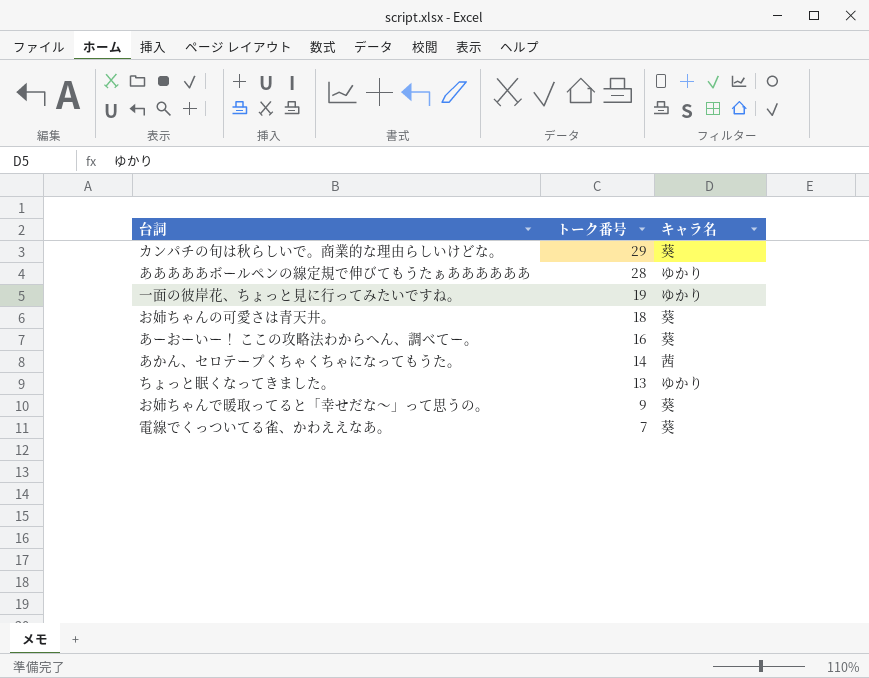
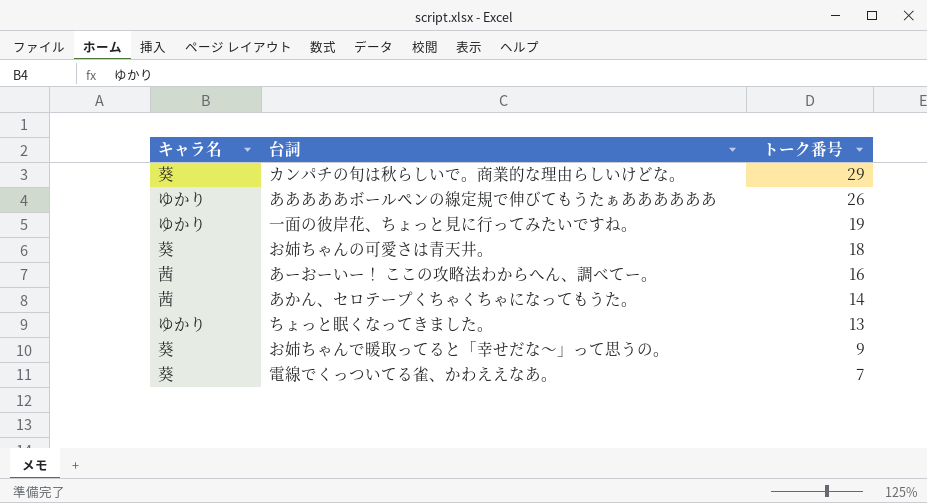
column キャラ名 | position: 3 -> 1
あああああボールペンの線定規で伸びてもうたぁああああああ | トーク番号: 28 -> 26
あーおーいー！ ここの攻略法わからへん、調べてー。 | キャラ名: 葵 -> 茜

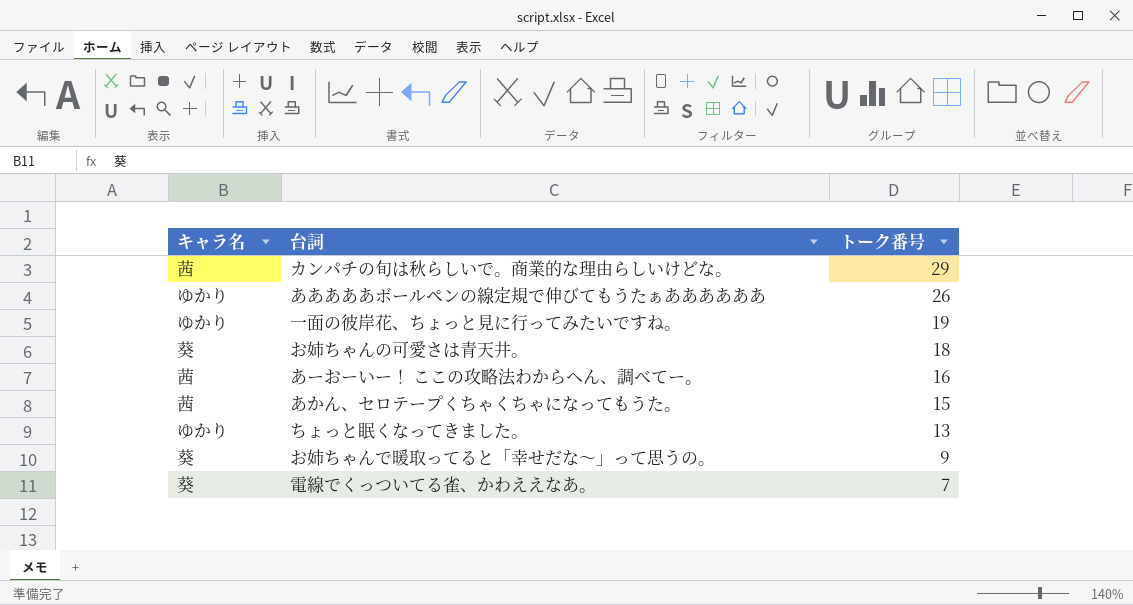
カンパチの旬は秋らしいで。商業的な理由らしいけどな。 | キャラ名: 葵 -> 茜
あかん、セロテープくちゃくちゃになってもうた。 | トーク番号: 14 -> 15

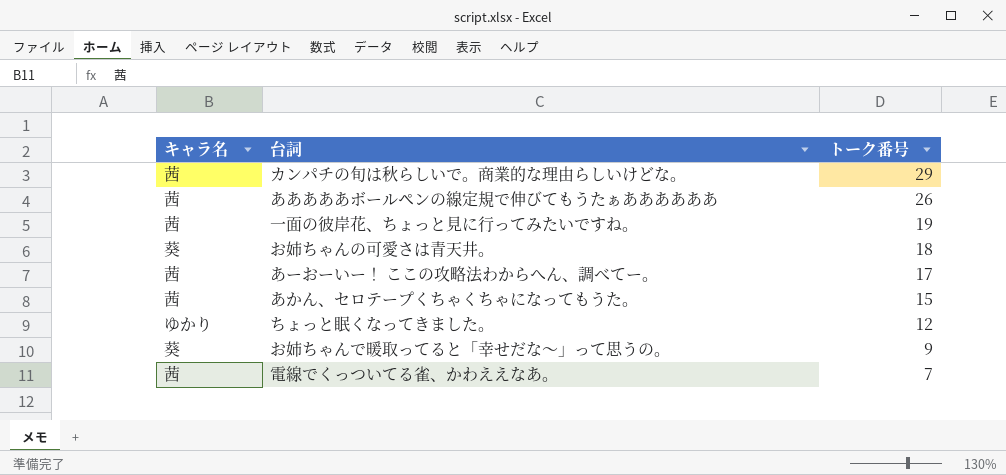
あああああボールペンの線定規で伸びてもうたぁああああああ | キャラ名: ゆかり -> 茜
一面の彼岸花、ちょっと見に行ってみたいですね。 | キャラ名: ゆかり -> 茜
あーおーいー！ ここの攻略法わからへん、調べてー。 | トーク番号: 16 -> 17
ちょっと眠くなってきました。 | トーク番号: 13 -> 12
電線でくっついてる雀、かわええなあ。 | キャラ名: 葵 -> 茜

